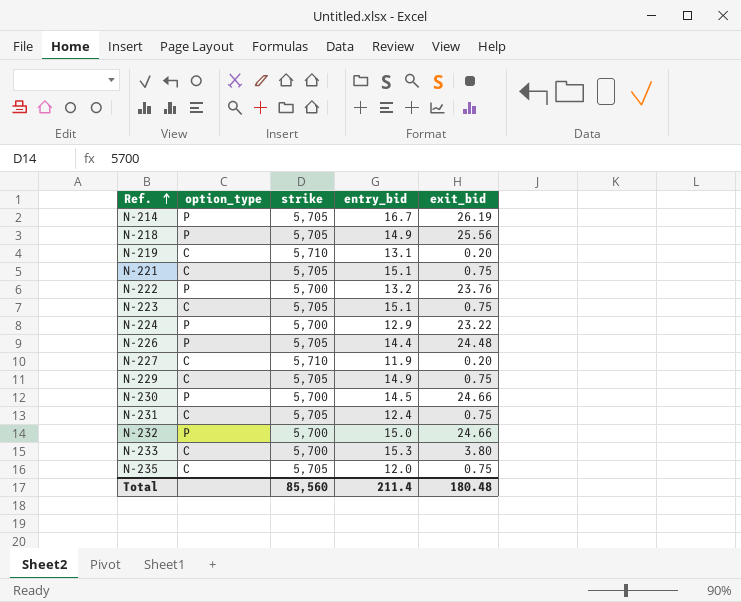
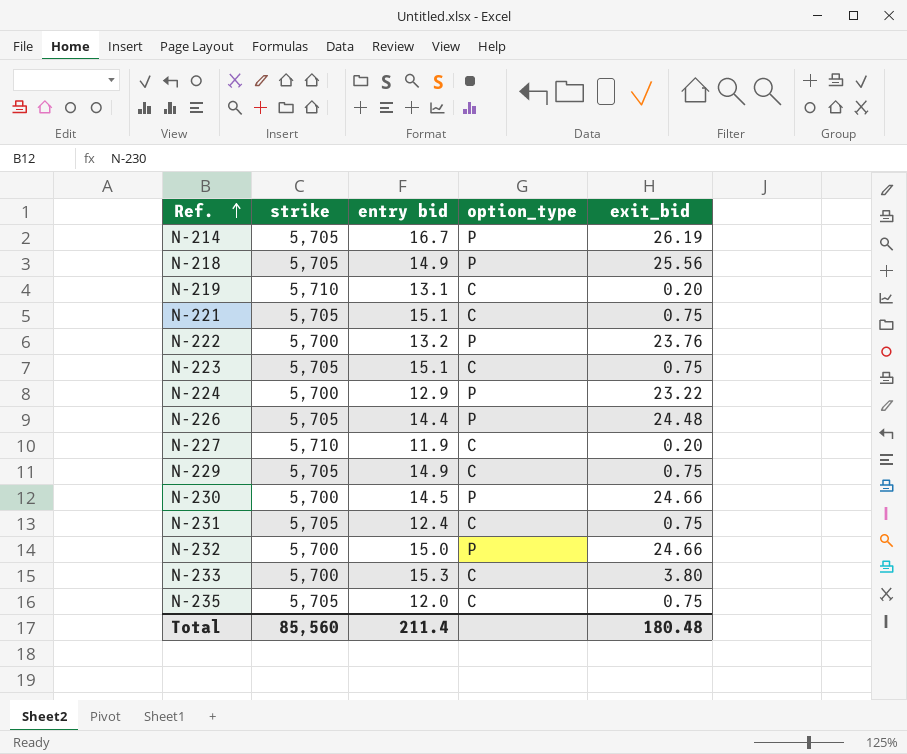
column name: entry_bid -> entry bid
column option_type | position: 2 -> 4

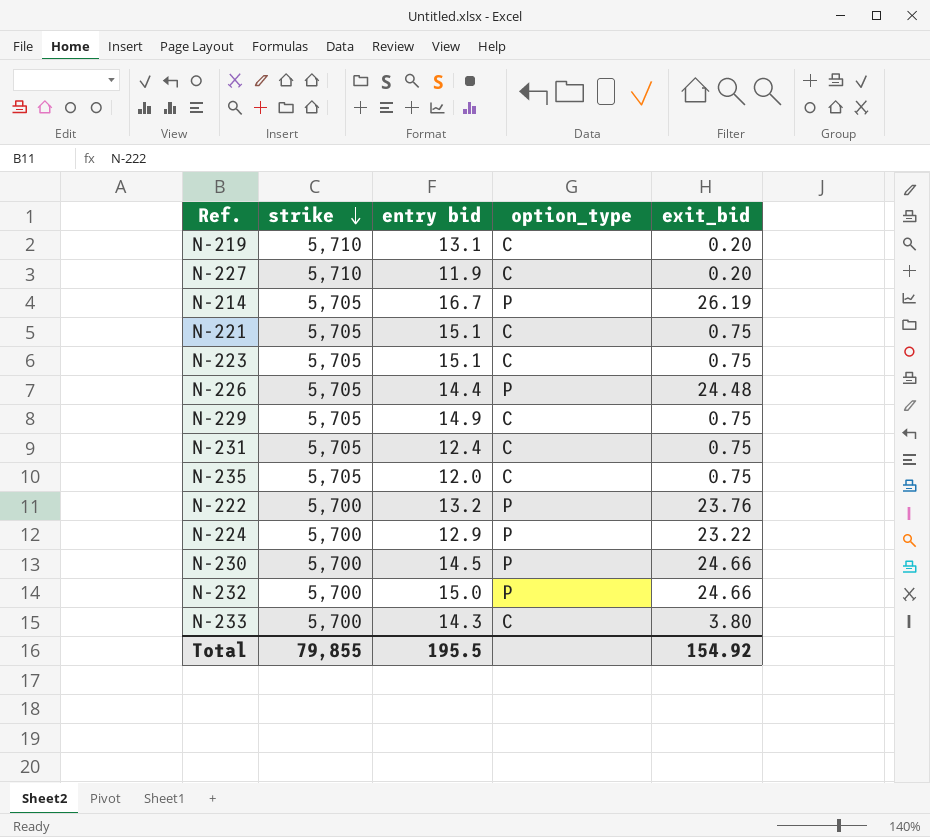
row order: Ref. ascending -> strike descending
row N-218: 5,705 | 14.9 | P | 25.56 -> none
N-233 | entry bid: 15.3 -> 14.3
Total | strike: 85,560 -> 79,855
Total | entry bid: 211.4 -> 195.5
Total | exit_bid: 180.48 -> 154.92

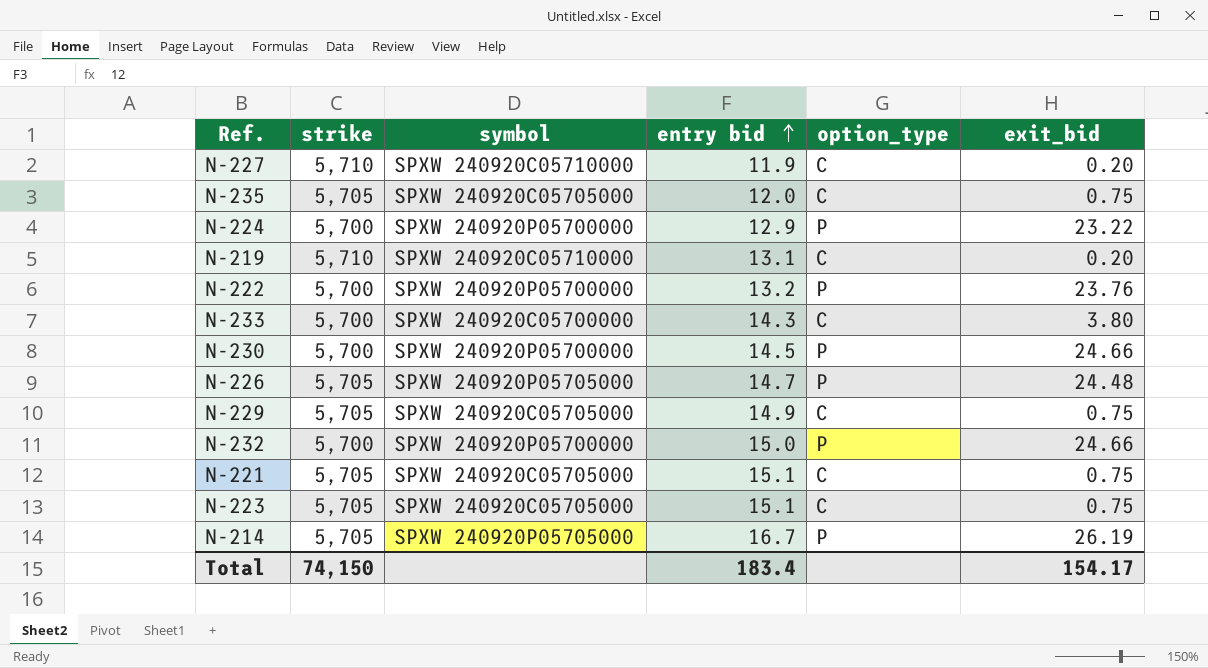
row order: strike descending -> entry bid ascending
column symbol | position: none -> 3
row N-231: 5,705 | 12.4 | C | 0.75 -> none
N-226 | entry bid: 14.4 -> 14.7
Total | strike: 79,855 -> 74,150
Total | entry bid: 195.5 -> 183.4
Total | exit_bid: 154.92 -> 154.17

